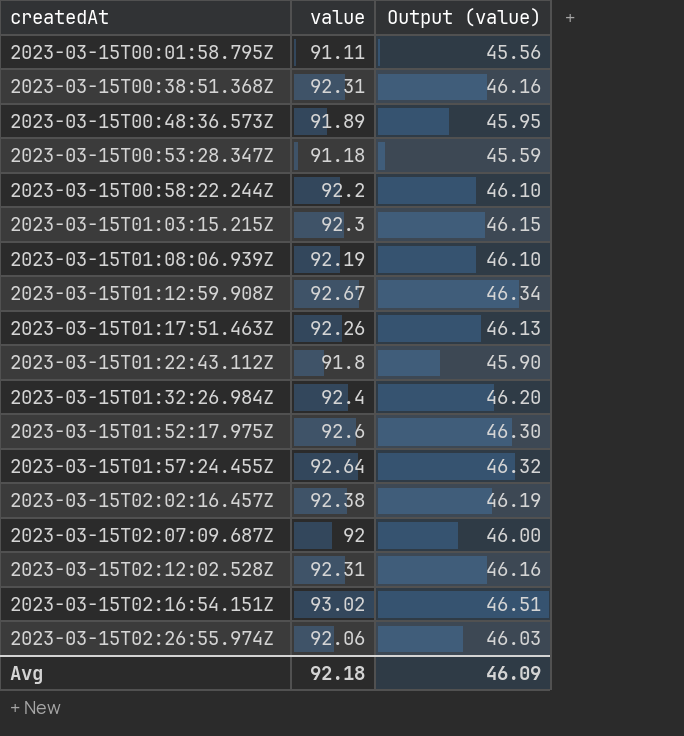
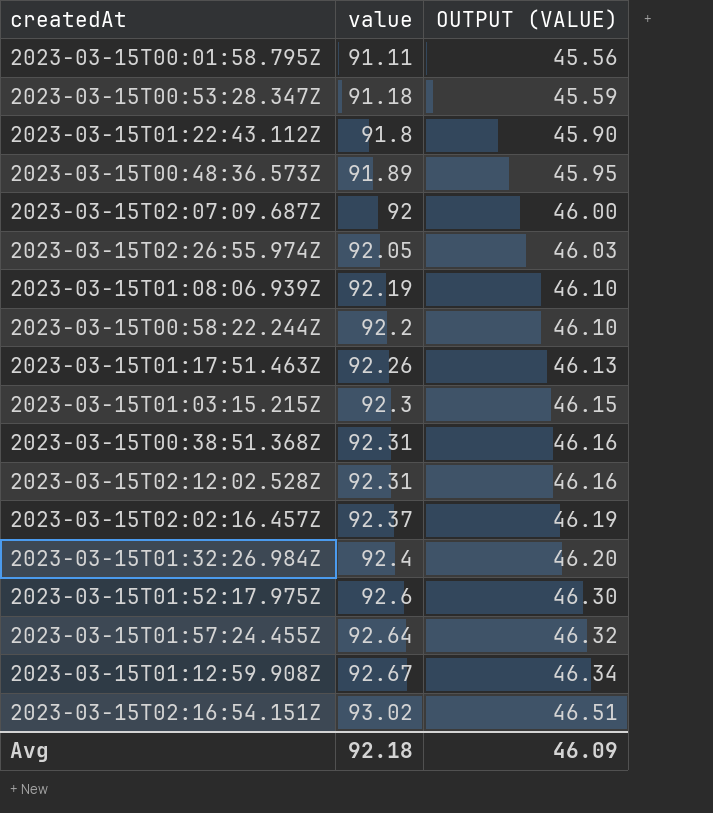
row order: createdAt ascending -> value ascending
column name: Output (value) -> OUTPUT (VALUE)
2023-03-15T02:26:55.974Z | value: 92.06 -> 92.05
2023-03-15T02:02:16.457Z | value: 92.38 -> 92.37

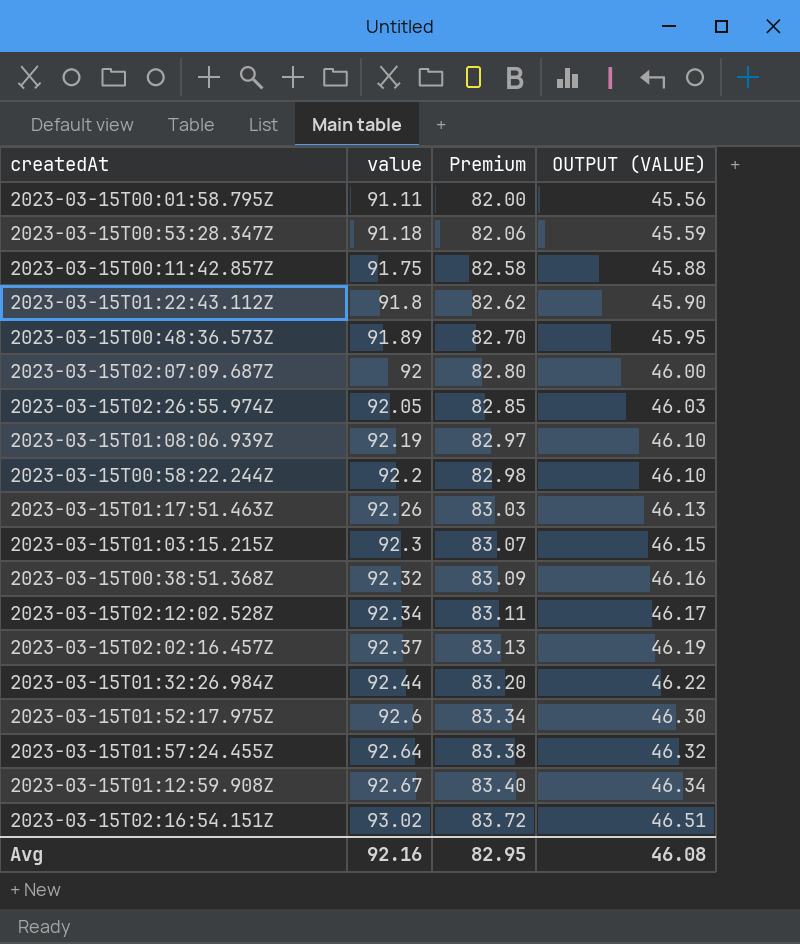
column Premium | formula: none -> [value] * 0.9
row 2023-03-15T00:11:42.857Z: none -> 91.75 | 82.58 | 45.88
2023-03-15T00:38:51.368Z | value: 92.31 -> 92.32
2023-03-15T02:12:02.528Z | value: 92.31 -> 92.34
2023-03-15T02:12:02.528Z | OUTPUT (VALUE): 46.16 -> 46.17
2023-03-15T01:32:26.984Z | value: 92.4 -> 92.44
2023-03-15T01:32:26.984Z | OUTPUT (VALUE): 46.20 -> 46.22
Avg | value: 92.18 -> 92.16
Avg | OUTPUT (VALUE): 46.09 -> 46.08

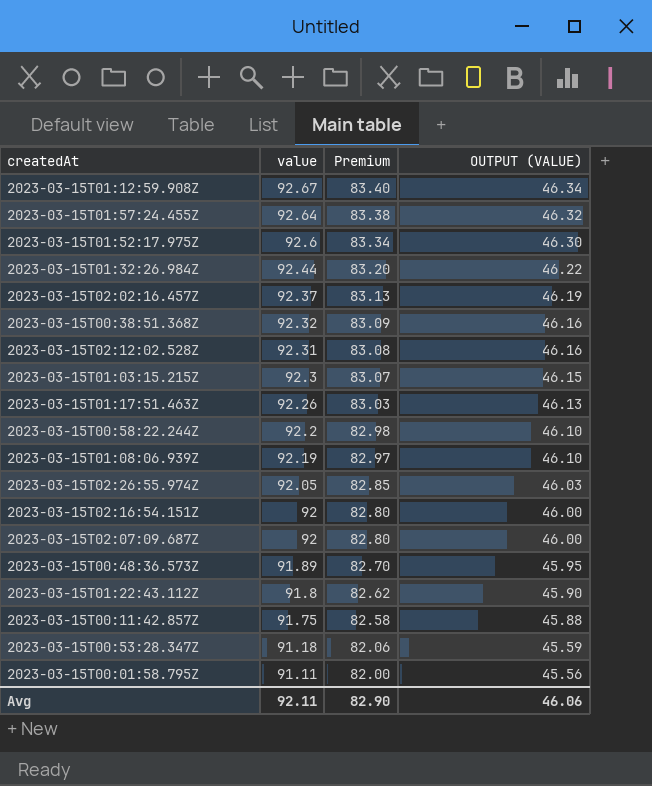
row order: value ascending -> value descending
2023-03-15T02:12:02.528Z | value: 92.34 -> 92.31
2023-03-15T02:12:02.528Z | Premium: 83.11 -> 83.08
2023-03-15T02:12:02.528Z | OUTPUT (VALUE): 46.17 -> 46.16
2023-03-15T02:16:54.151Z | value: 93.02 -> 92
2023-03-15T02:16:54.151Z | Premium: 83.72 -> 82.80
2023-03-15T02:16:54.151Z | OUTPUT (VALUE): 46.51 -> 46.00
Avg | value: 92.16 -> 92.11
Avg | Premium: 82.95 -> 82.90
Avg | OUTPUT (VALUE): 46.08 -> 46.06

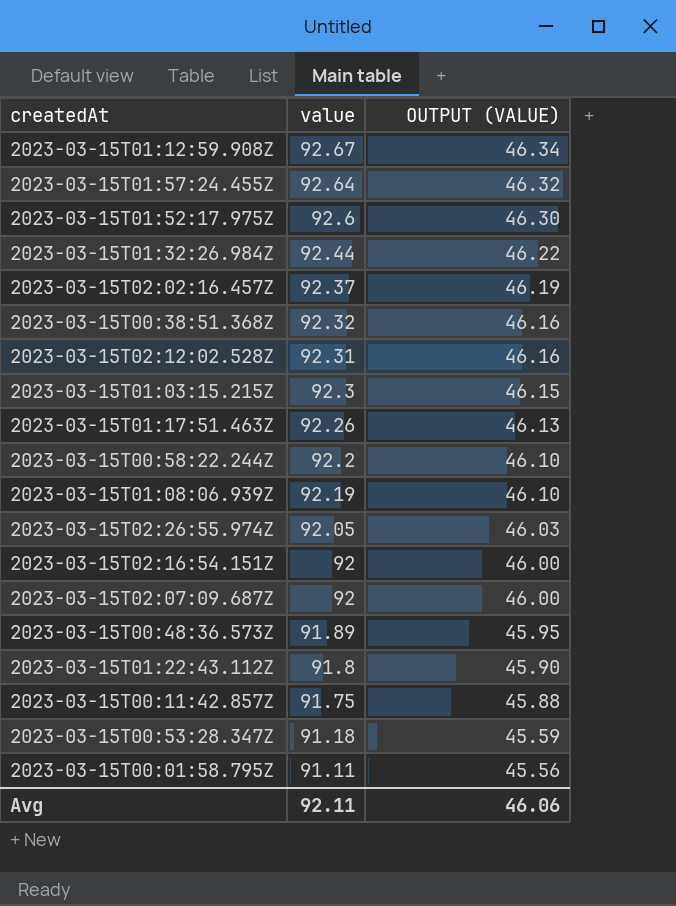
column Premium | formula: [value] * 0.9 -> none

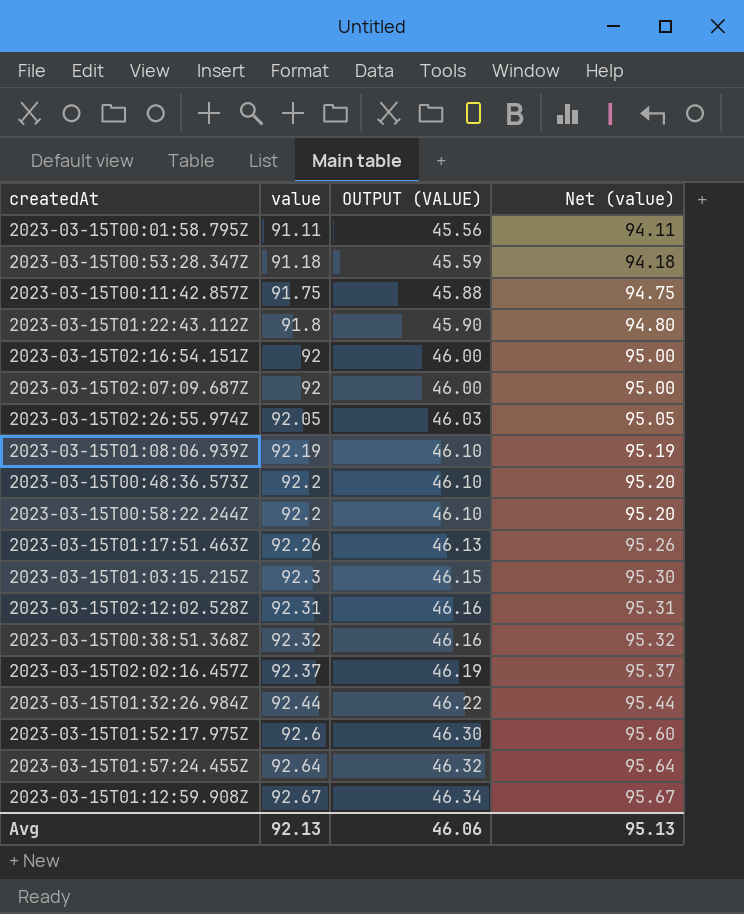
row order: value descending -> value ascending
column Net (value) | formula: none -> [value] + 3
2023-03-15T00:48:36.573Z | value: 91.89 -> 92.2
2023-03-15T00:48:36.573Z | OUTPUT (VALUE): 45.95 -> 46.10
Avg | value: 92.11 -> 92.13

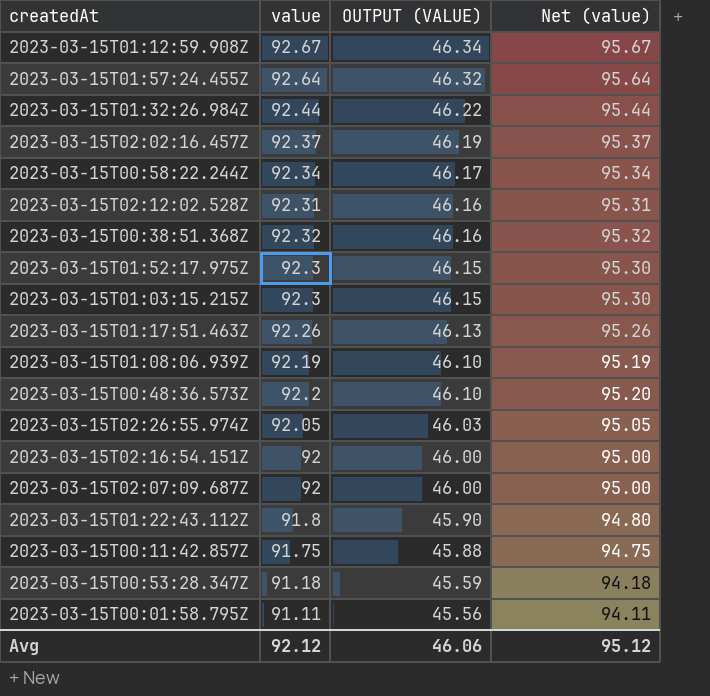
row order: value ascending -> OUTPUT (VALUE) descending
2023-03-15T00:58:22.244Z | value: 92.2 -> 92.34
2023-03-15T00:58:22.244Z | OUTPUT (VALUE): 46.10 -> 46.17
2023-03-15T00:58:22.244Z | Net (value): 95.20 -> 95.34
2023-03-15T01:52:17.975Z | value: 92.6 -> 92.3
2023-03-15T01:52:17.975Z | OUTPUT (VALUE): 46.30 -> 46.15
2023-03-15T01:52:17.975Z | Net (value): 95.60 -> 95.30
Avg | value: 92.13 -> 92.12
Avg | Net (value): 95.13 -> 95.12

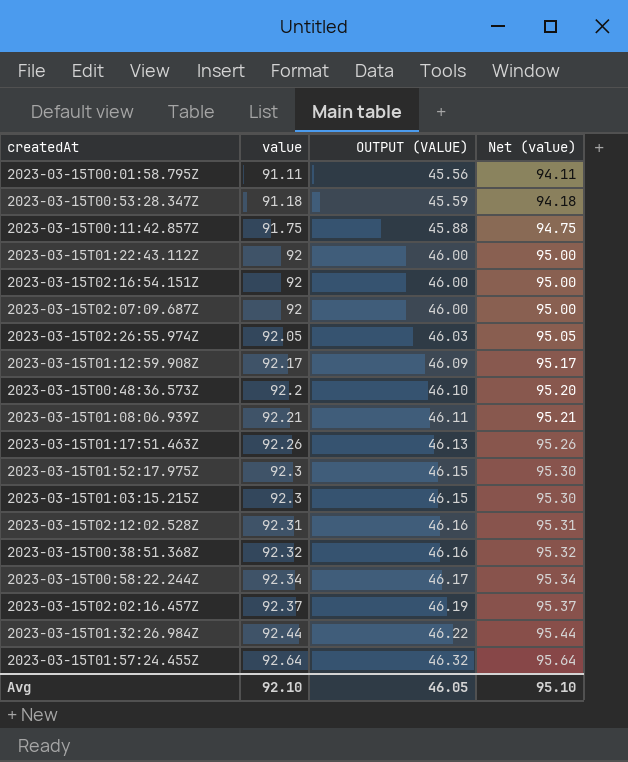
row order: OUTPUT (VALUE) descending -> value ascending
2023-03-15T01:22:43.112Z | value: 91.8 -> 92
2023-03-15T01:22:43.112Z | OUTPUT (VALUE): 45.90 -> 46.00
2023-03-15T01:22:43.112Z | Net (value): 94.80 -> 95.00
2023-03-15T01:12:59.908Z | value: 92.67 -> 92.17
2023-03-15T01:12:59.908Z | OUTPUT (VALUE): 46.34 -> 46.09
2023-03-15T01:12:59.908Z | Net (value): 95.67 -> 95.17
2023-03-15T01:08:06.939Z | value: 92.19 -> 92.21
2023-03-15T01:08:06.939Z | OUTPUT (VALUE): 46.10 -> 46.11
2023-03-15T01:08:06.939Z | Net (value): 95.19 -> 95.21
Avg | value: 92.12 -> 92.10
Avg | OUTPUT (VALUE): 46.06 -> 46.05
Avg | Net (value): 95.12 -> 95.10

